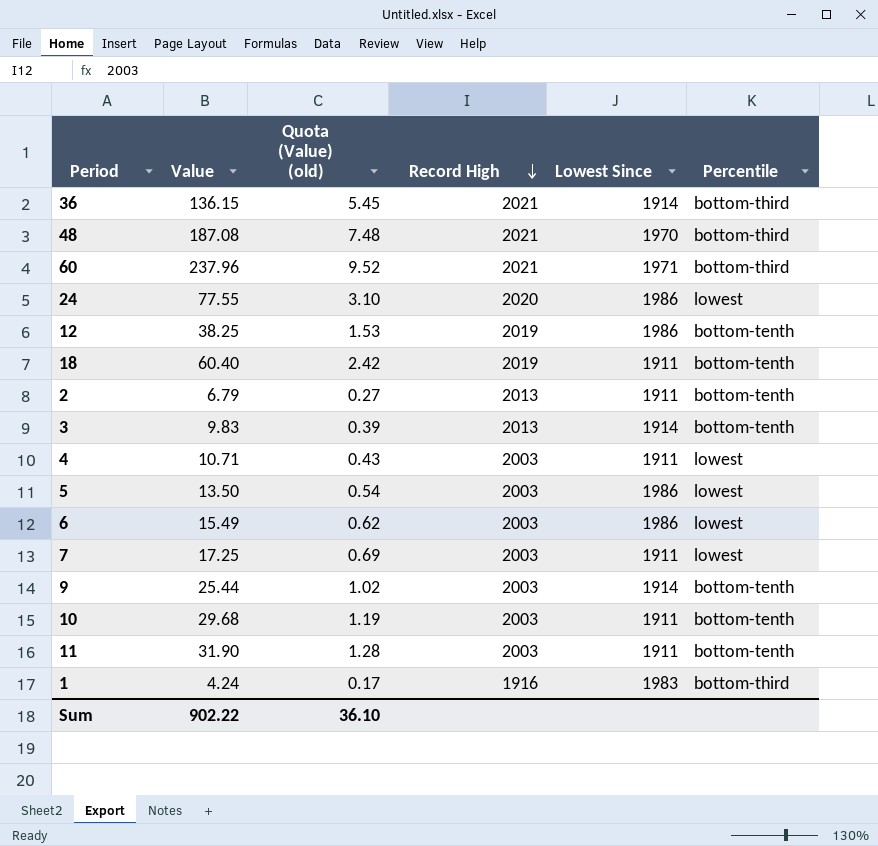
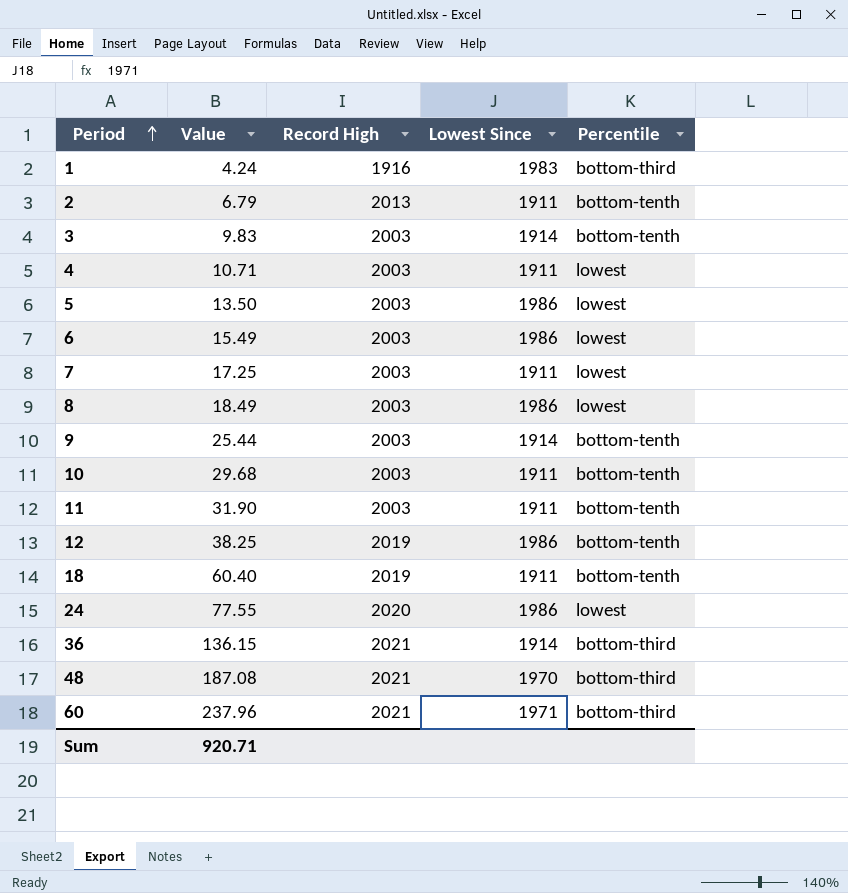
row order: Record High descending -> Period ascending
column Quota (Value) (old) | formula: [Value] * 0.04 -> none
3 | Record High: 2013 -> 2003
row 8: none -> 18.49 | 2003 | 1986 | lowest
Sum | Value: 902.22 -> 920.71

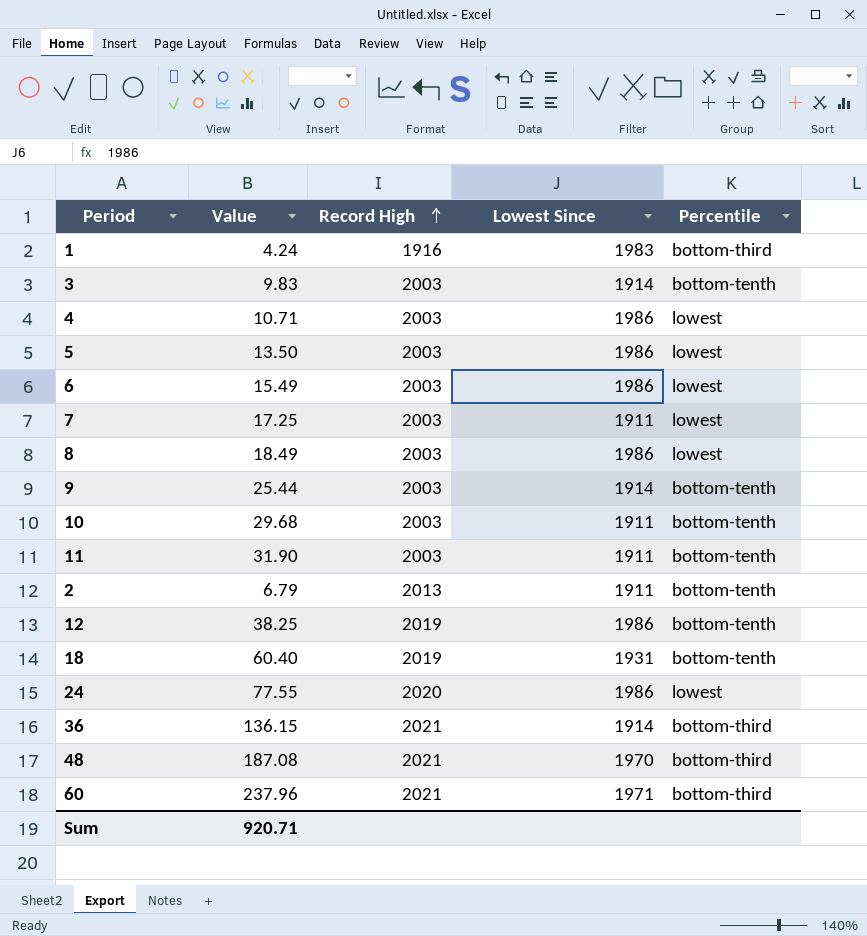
row order: Period ascending -> Record High ascending
4 | Lowest Since: 1911 -> 1986
18 | Lowest Since: 1911 -> 1931

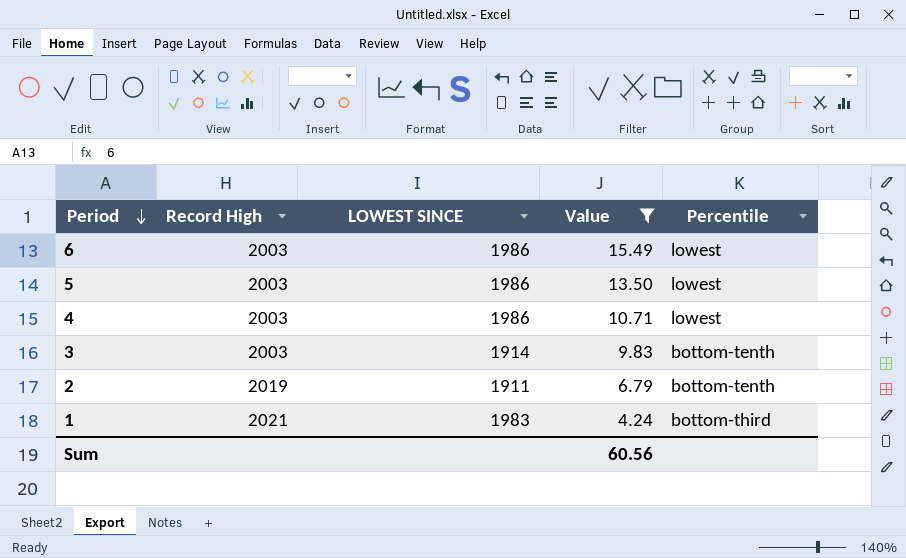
filter: none -> Value <= 15.49
row order: Record High ascending -> Period descending
column name: Lowest Since -> LOWEST SINCE
column Value | position: 2 -> 4
2 | Record High: 2013 -> 2019
1 | Record High: 1916 -> 2021
Sum | Value: 920.71 -> 60.56

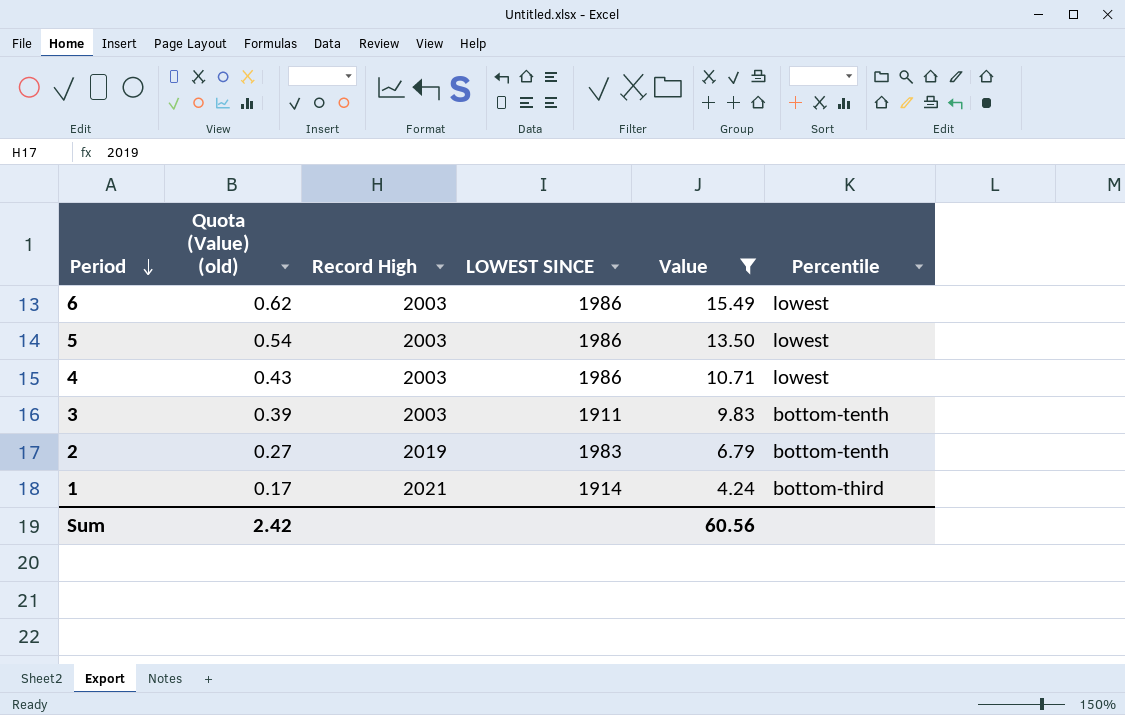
column Quota (Value) (old) | formula: none -> [Value] * 0.04
3 | LOWEST SINCE: 1914 -> 1911
2 | LOWEST SINCE: 1911 -> 1983
1 | LOWEST SINCE: 1983 -> 1914

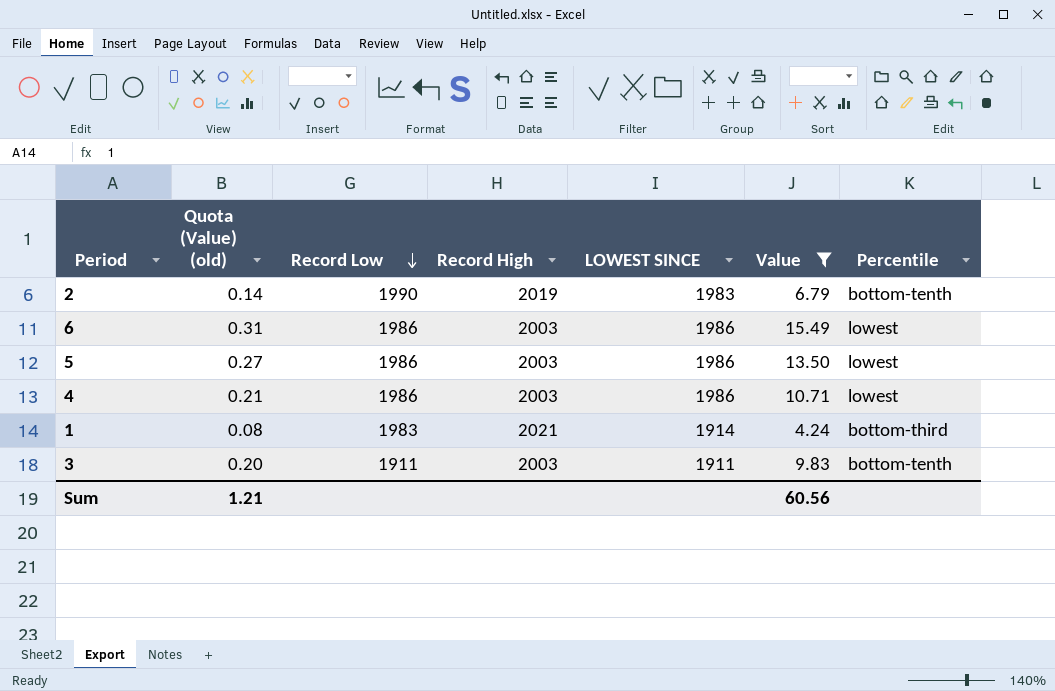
row order: Period descending -> Record Low descending
column Quota (Value) (old) | formula: [Value] * 0.04 -> [Value] * 0.02
column Record Low | position: none -> 3
Sum | Quota (Value) (old): 2.42 -> 1.21

